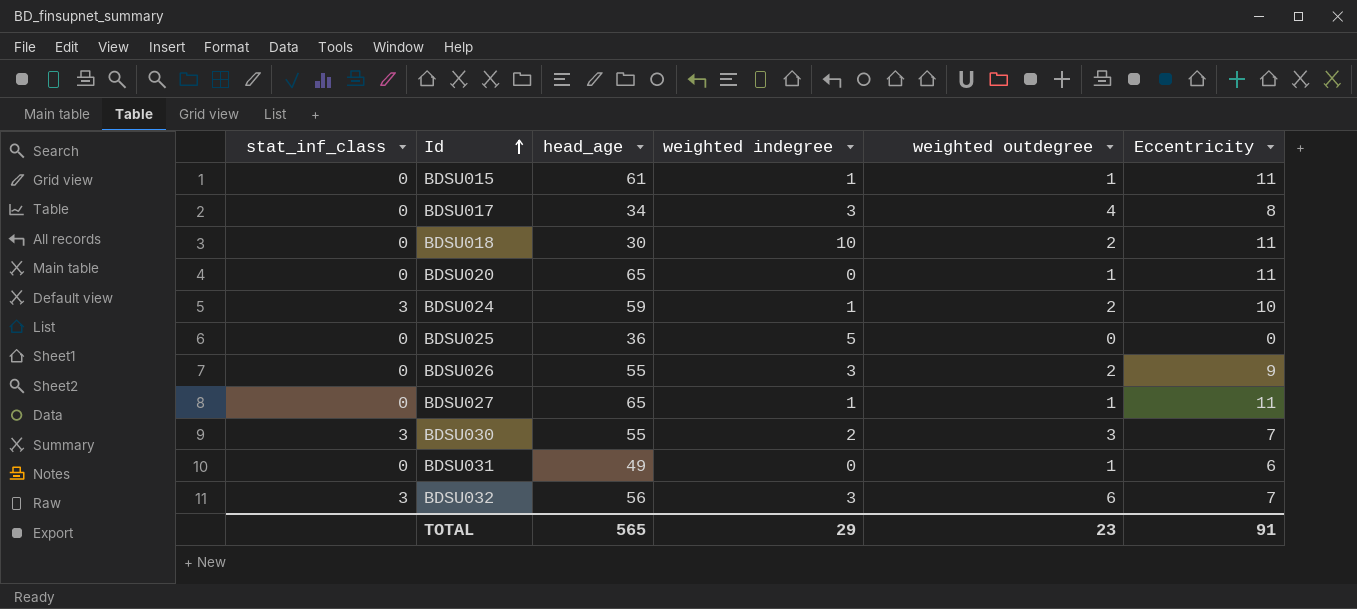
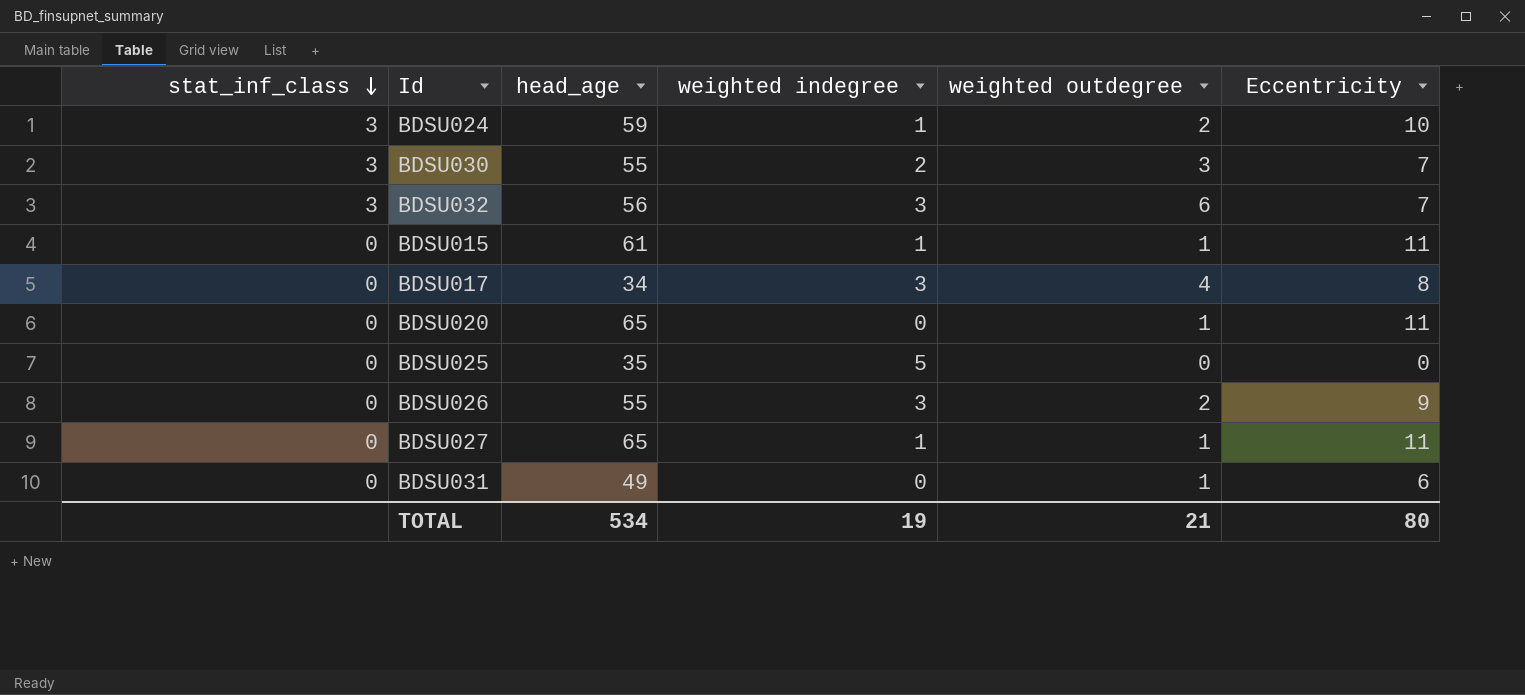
row order: Id ascending -> stat_inf_class descending
row BDSU018: 0 | 30 | 10 | 2 | 11 -> none
BDSU025 | head_age: 36 -> 35
TOTAL | head_age: 565 -> 534
TOTAL | weighted indegree: 29 -> 19
TOTAL | weighted outdegree: 23 -> 21
TOTAL | Eccentricity: 91 -> 80

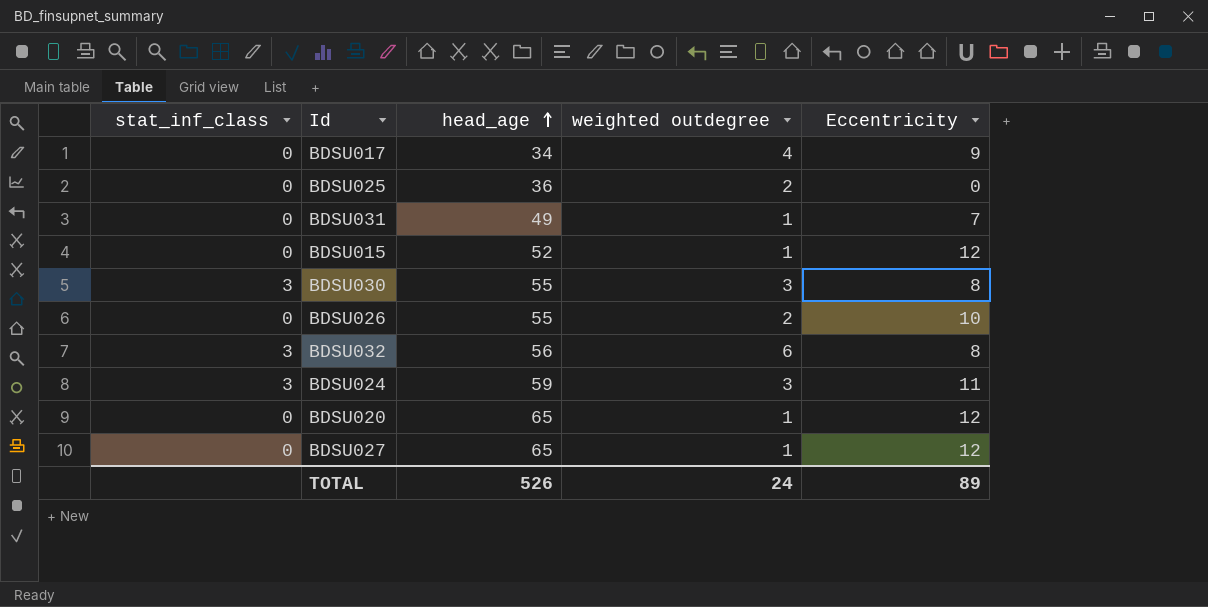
row order: stat_inf_class descending -> head_age ascending
column weighted indegree | position: 4 -> none
BDSU017 | Eccentricity: 8 -> 9
BDSU025 | head_age: 35 -> 36
BDSU025 | weighted outdegree: 0 -> 2
BDSU031 | Eccentricity: 6 -> 7
BDSU015 | head_age: 61 -> 52
BDSU015 | Eccentricity: 11 -> 12
BDSU030 | Eccentricity: 7 -> 8
BDSU026 | Eccentricity: 9 -> 10
BDSU032 | Eccentricity: 7 -> 8
BDSU024 | weighted outdegree: 2 -> 3
BDSU024 | Eccentricity: 10 -> 11
BDSU020 | Eccentricity: 11 -> 12
BDSU027 | Eccentricity: 11 -> 12
TOTAL | head_age: 534 -> 526
TOTAL | weighted outdegree: 21 -> 24
TOTAL | Eccentricity: 80 -> 89

